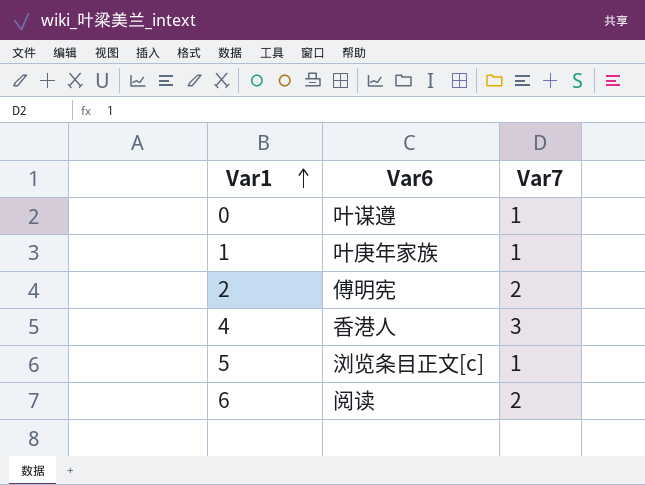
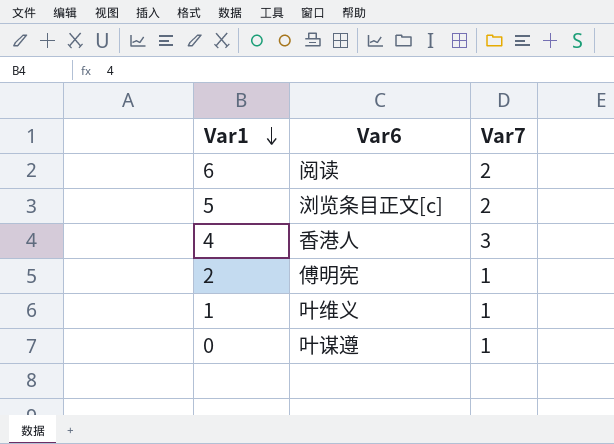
row order: Var1 ascending -> Var1 descending
5 | Var7: 1 -> 2
2 | Var7: 2 -> 1
1 | Var6: 叶庚年家族 -> 叶维义

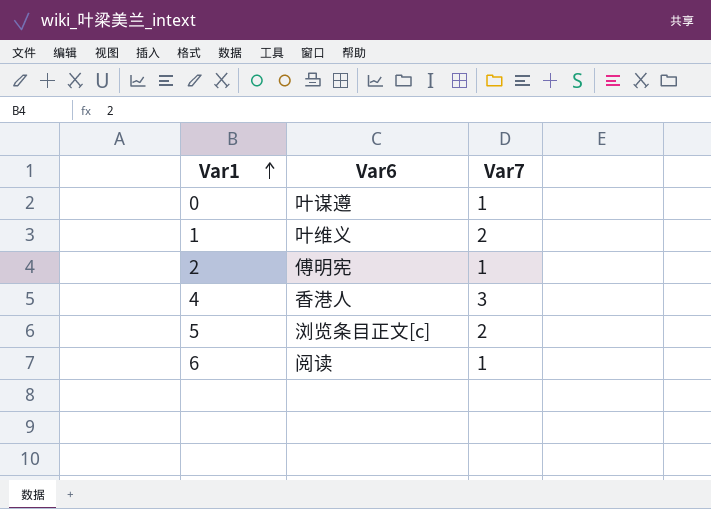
row order: Var1 descending -> Var1 ascending
1 | Var7: 1 -> 2
6 | Var7: 2 -> 1

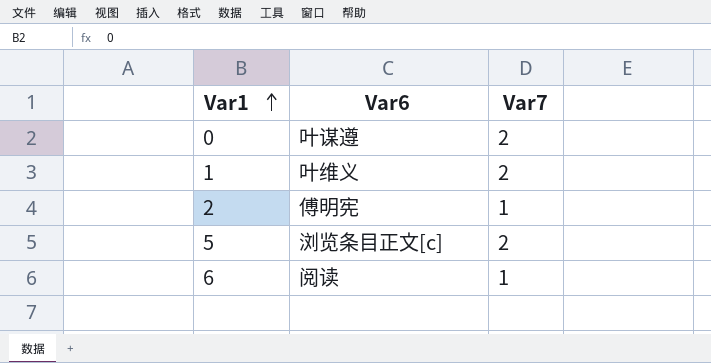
row 4: 香港人 | 3 -> none
0 | Var7: 1 -> 2

